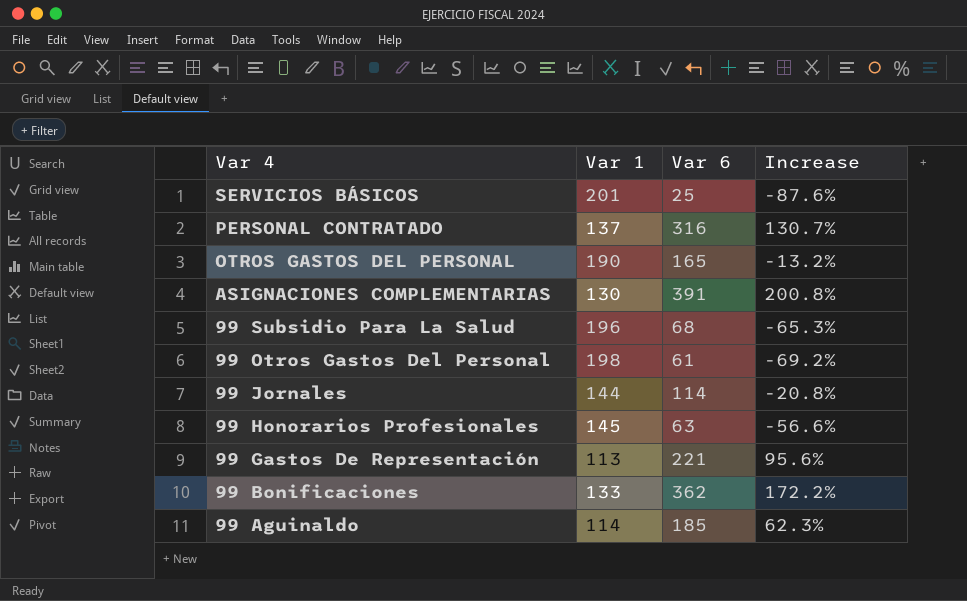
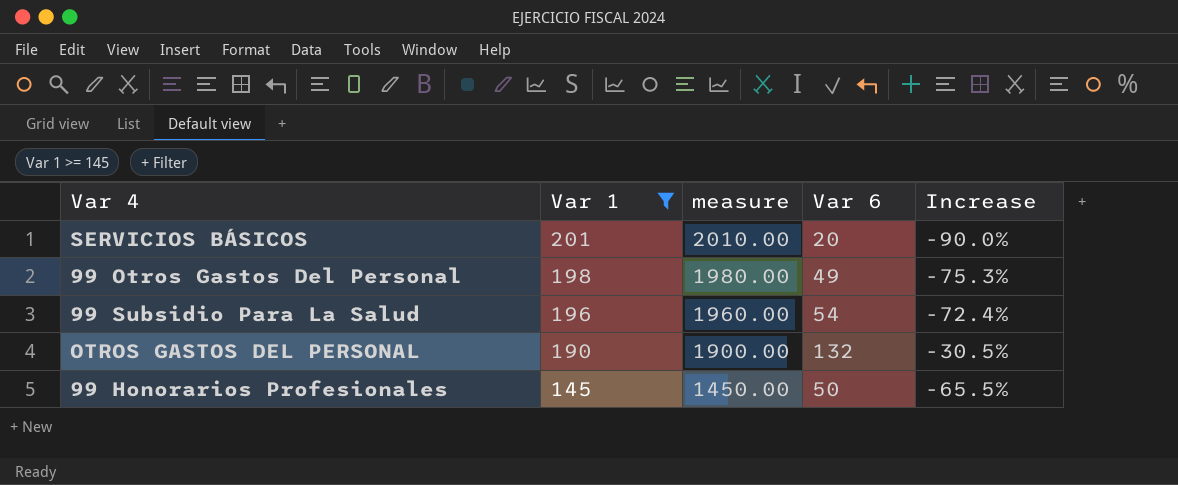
filter: none -> Var 1 >= 145
row order: Var 4 descending -> Var 1 descending
column measure | formula: none -> [Var 1] * 10
SERVICIOS BÁSICOS | Var 6: 25 -> 20
SERVICIOS BÁSICOS | Increase: -87.6% -> -90.0%
99 Otros Gastos Del Personal | Var 6: 61 -> 49
99 Otros Gastos Del Personal | Increase: -69.2% -> -75.3%
99 Subsidio Para La Salud | Var 6: 68 -> 54
99 Subsidio Para La Salud | Increase: -65.3% -> -72.4%
OTROS GASTOS DEL PERSONAL | Var 6: 165 -> 132
OTROS GASTOS DEL PERSONAL | Increase: -13.2% -> -30.5%
99 Honorarios Profesionales | Var 6: 63 -> 50
99 Honorarios Profesionales | Increase: -56.6% -> -65.5%

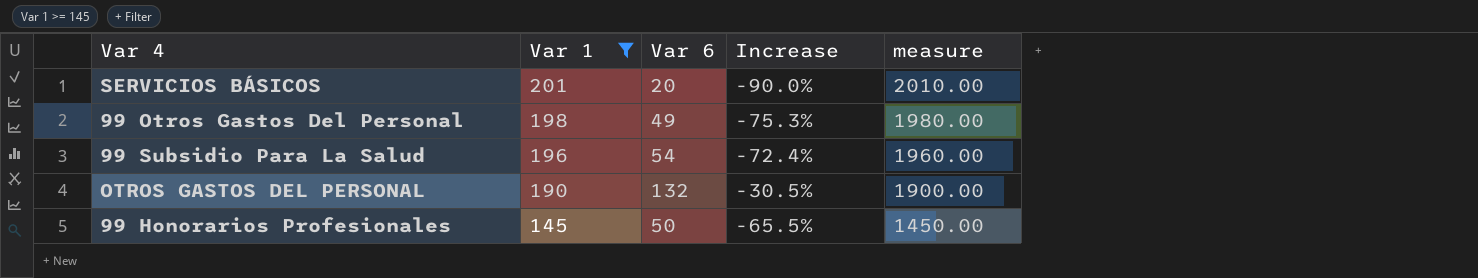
column measure | position: 3 -> 5

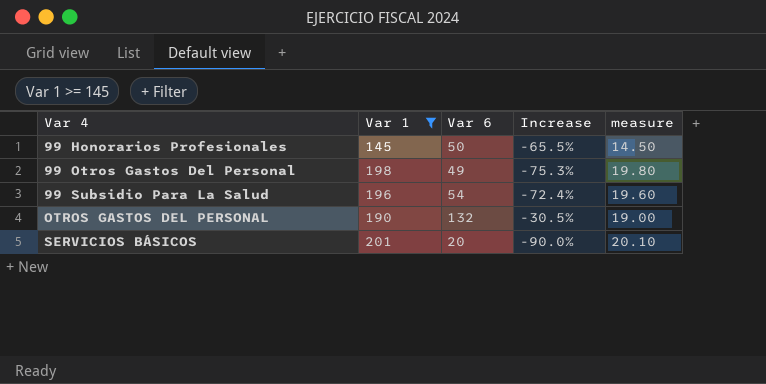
row order: Var 1 descending -> Var 4 ascending
column measure | formula: [Var 1] * 10 -> [Var 1] * 0.1

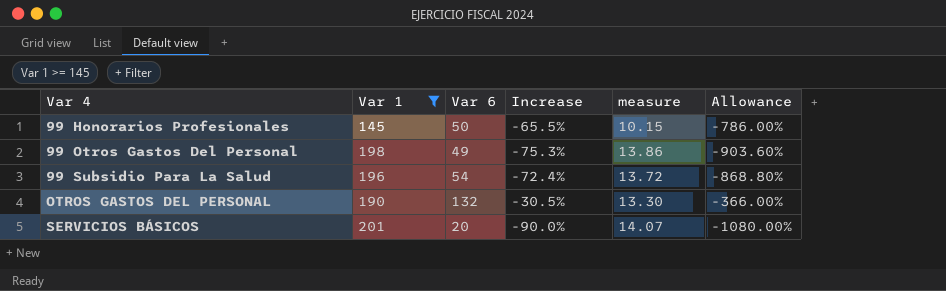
column measure | formula: [Var 1] * 0.1 -> [Var 1] * 0.07
column Allowance | formula: none -> [Increase] * 12

